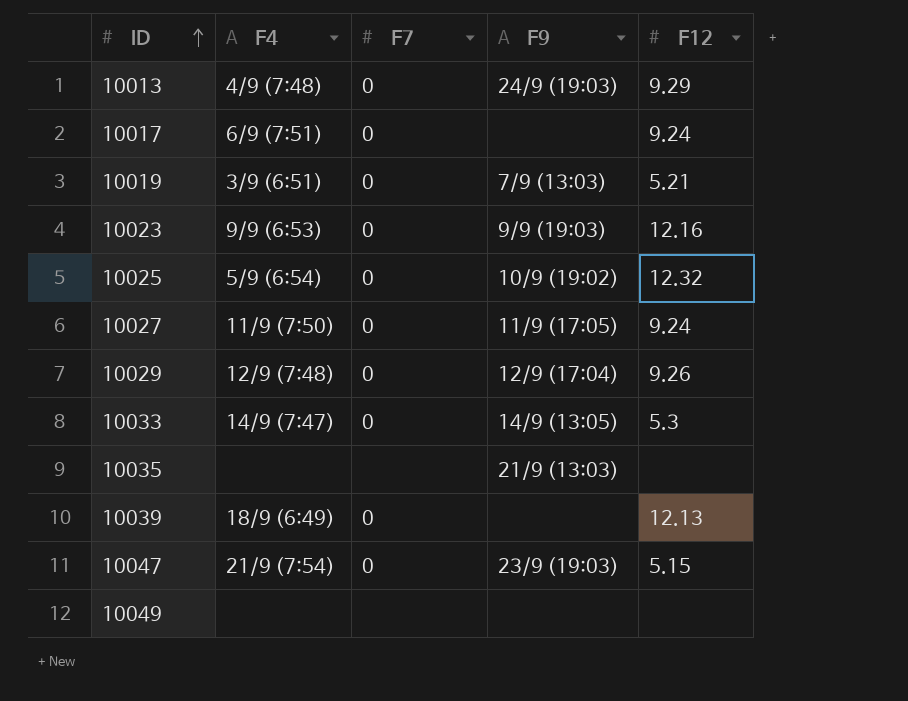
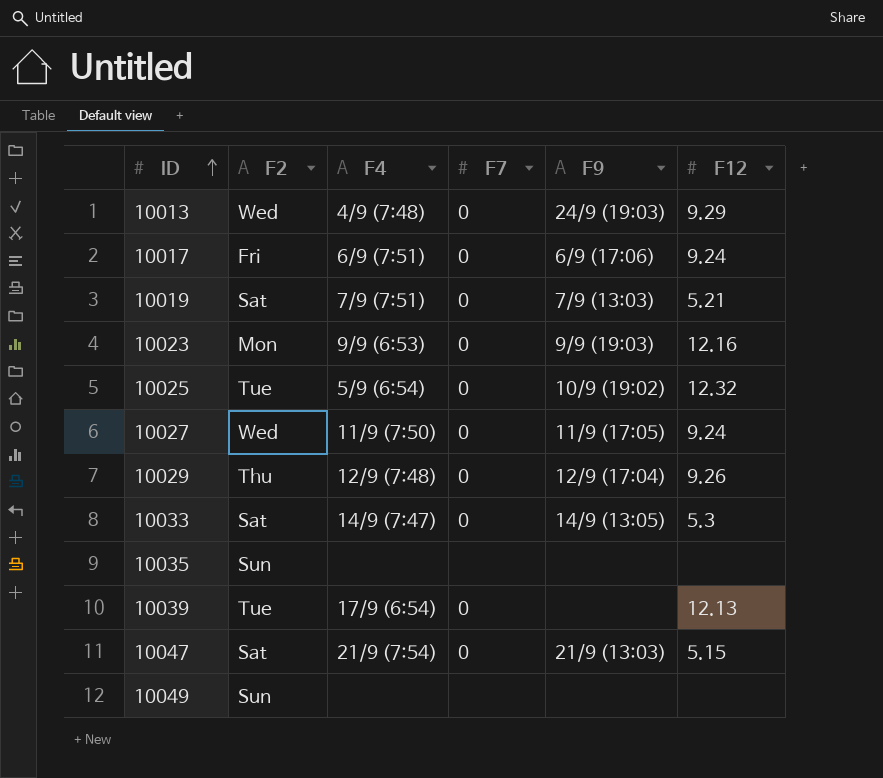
column F2 | position: none -> 2
10017 | F9: none -> 6/9 (17:06)
10019 | F4: 3/9 (6:51) -> 7/9 (7:51)
10035 | F9: 21/9 (13:03) -> none
10039 | F4: 18/9 (6:49) -> 17/9 (6:54)
10047 | F9: 23/9 (19:03) -> 21/9 (13:03)

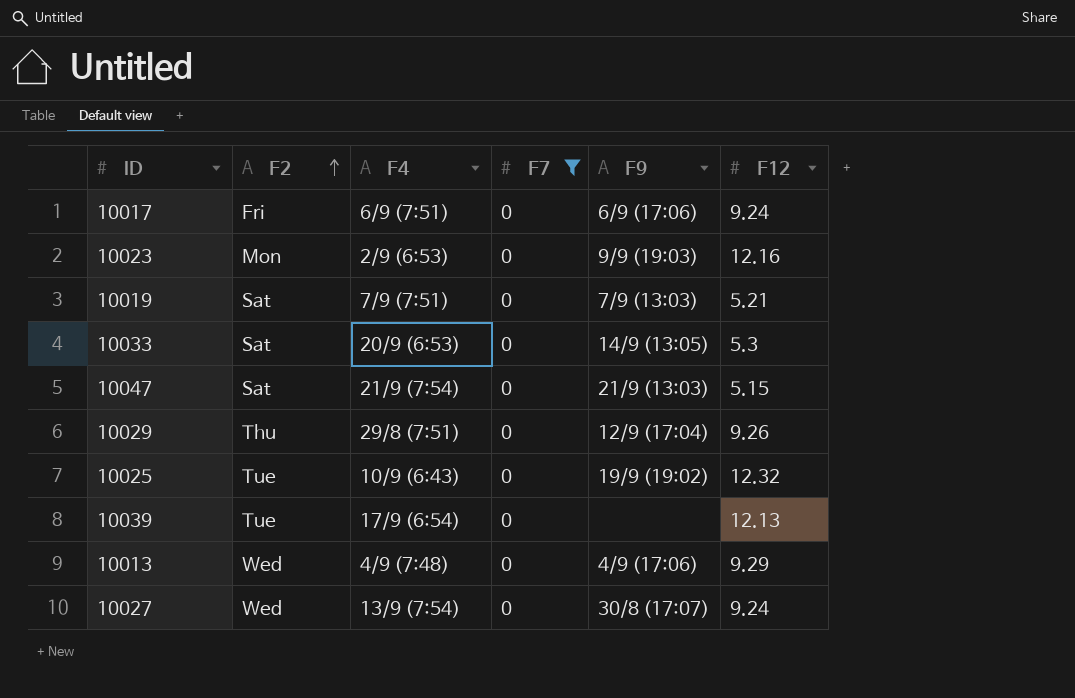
filter: none -> F7 = 0
row order: ID ascending -> F2 ascending
10023 | F4: 9/9 (6:53) -> 2/9 (6:53)
10033 | F4: 14/9 (7:47) -> 20/9 (6:53)
10029 | F4: 12/9 (7:48) -> 29/8 (7:51)
10025 | F4: 5/9 (6:54) -> 10/9 (6:43)
10025 | F9: 10/9 (19:02) -> 19/9 (19:02)
10013 | F9: 24/9 (19:03) -> 4/9 (17:06)
10027 | F4: 11/9 (7:50) -> 13/9 (7:54)
10027 | F9: 11/9 (17:05) -> 30/8 (17:07)

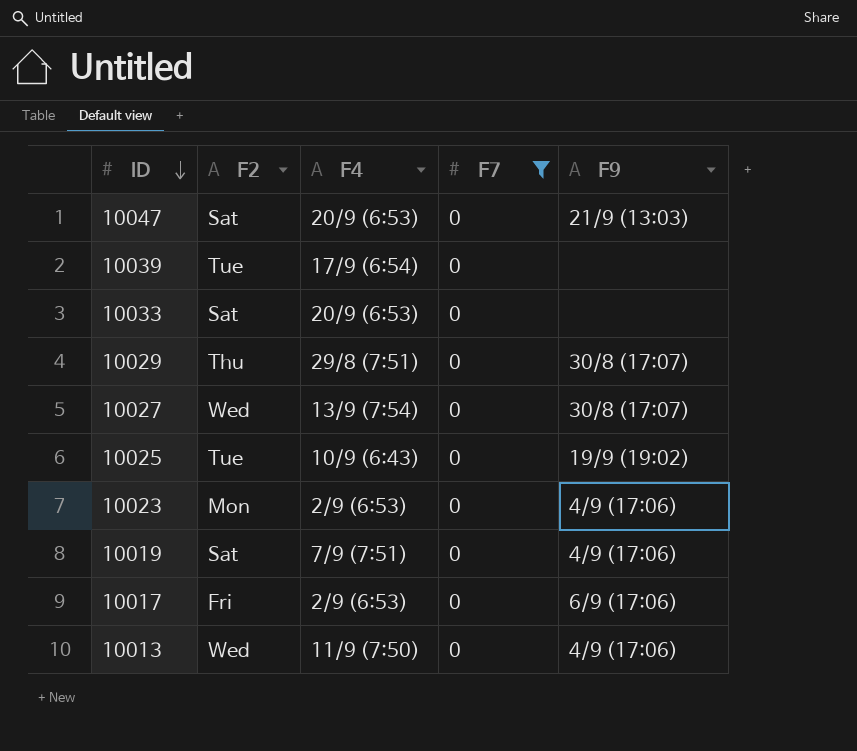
row order: F2 ascending -> ID descending
column F12 | position: 6 -> none
10047 | F4: 21/9 (7:54) -> 20/9 (6:53)
10033 | F9: 14/9 (13:05) -> none
10029 | F9: 12/9 (17:04) -> 30/8 (17:07)
10023 | F9: 9/9 (19:03) -> 4/9 (17:06)
10019 | F9: 7/9 (13:03) -> 4/9 (17:06)
10017 | F4: 6/9 (7:51) -> 2/9 (6:53)
10013 | F4: 4/9 (7:48) -> 11/9 (7:50)

